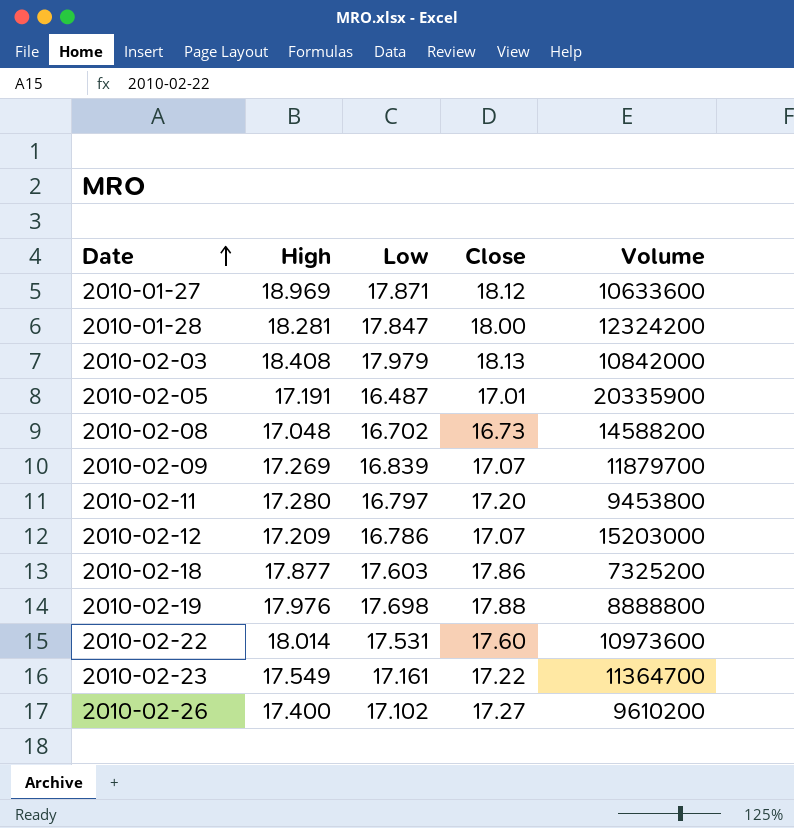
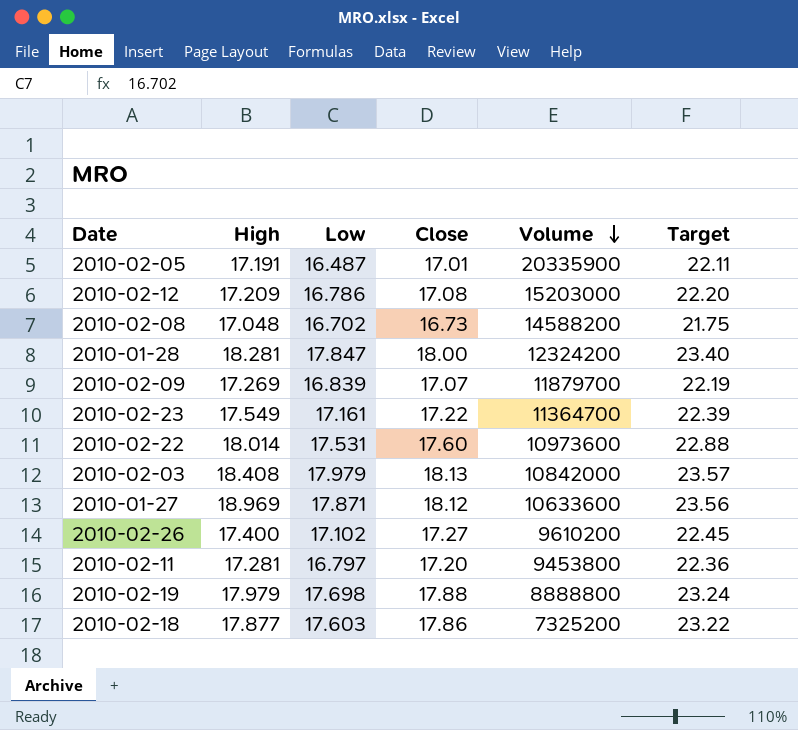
row order: Date ascending -> Volume descending
column Target | formula: none -> [Close] * 1.3
2010-02-12 | Close: 17.07 -> 17.08
2010-02-11 | High: 17.280 -> 17.281
2010-02-19 | High: 17.976 -> 17.979

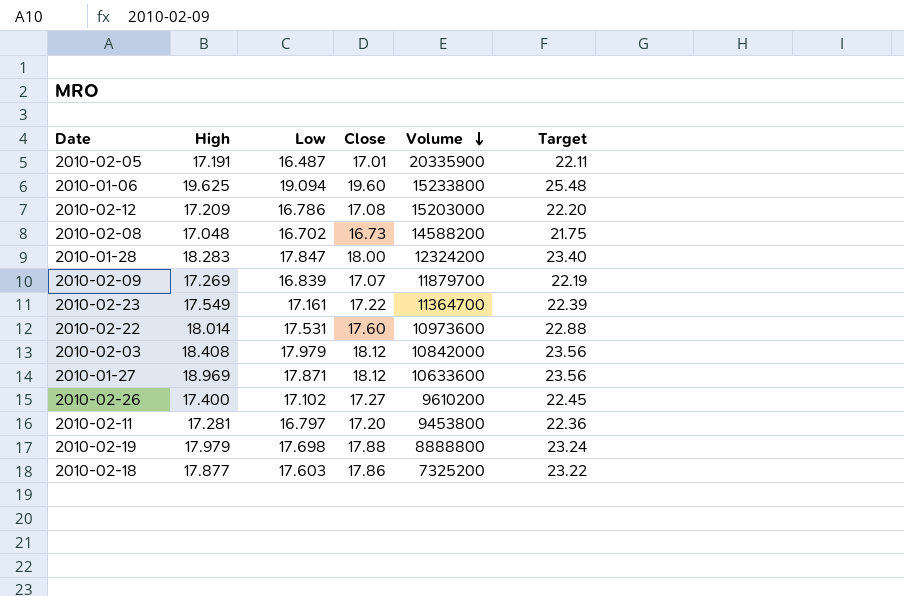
row 2010-01-06: none -> 19.625 | 19.094 | 19.60 | 15233800 | 25.48
2010-01-28 | High: 18.281 -> 18.283
2010-02-03 | Close: 18.13 -> 18.12
2010-02-03 | Target: 23.57 -> 23.56

